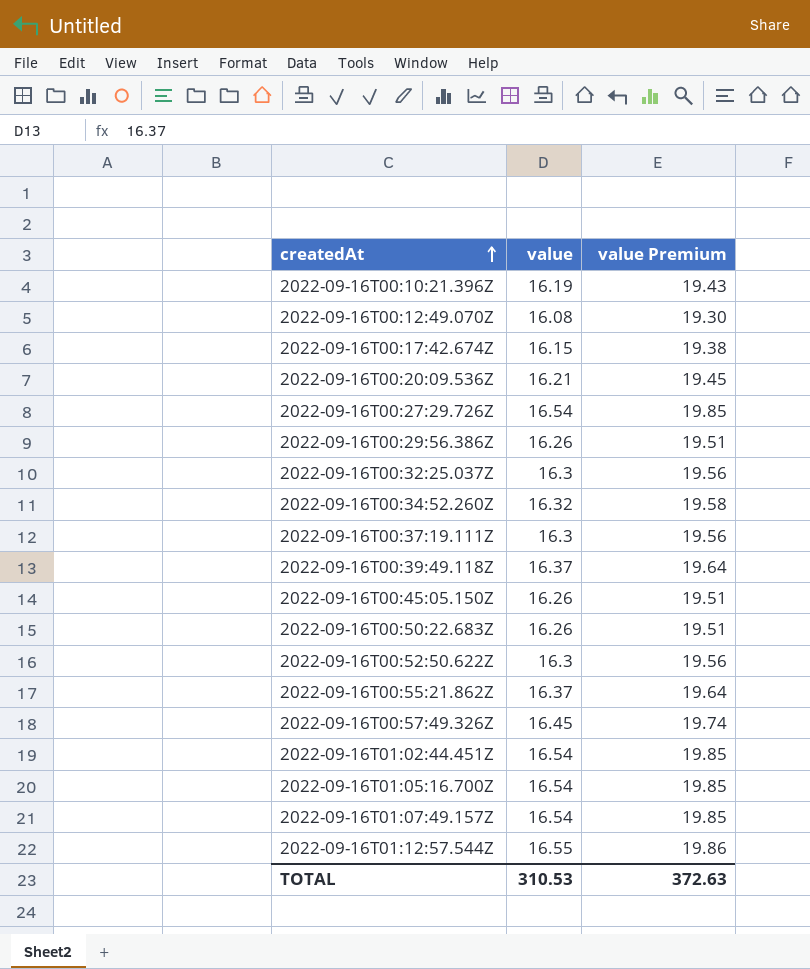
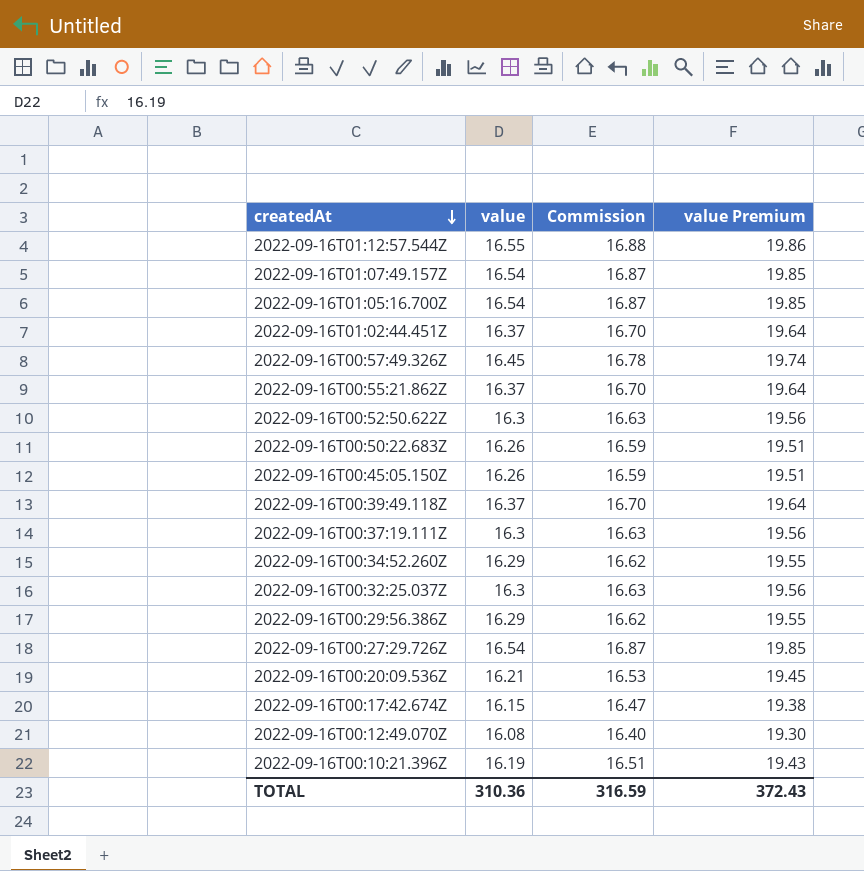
row order: createdAt ascending -> createdAt descending
column Commission | formula: none -> [value] * 1.02
2022-09-16T01:02:44.451Z | value: 16.54 -> 16.37
2022-09-16T01:02:44.451Z | value Premium: 19.85 -> 19.64
2022-09-16T00:34:52.260Z | value: 16.32 -> 16.29
2022-09-16T00:34:52.260Z | value Premium: 19.58 -> 19.55
2022-09-16T00:29:56.386Z | value: 16.26 -> 16.29
2022-09-16T00:29:56.386Z | value Premium: 19.51 -> 19.55
TOTAL | value: 310.53 -> 310.36
TOTAL | value Premium: 372.63 -> 372.43

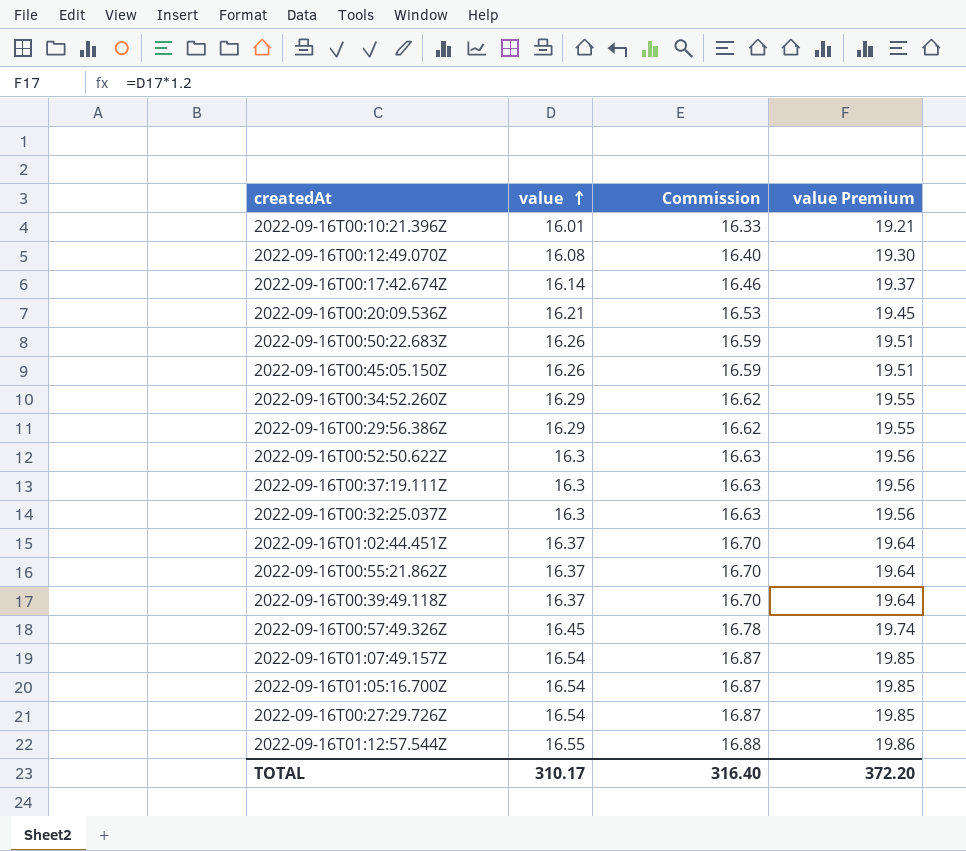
row order: createdAt descending -> value ascending
2022-09-16T00:10:21.396Z | value: 16.19 -> 16.01
2022-09-16T00:10:21.396Z | Commission: 16.51 -> 16.33
2022-09-16T00:10:21.396Z | value Premium: 19.43 -> 19.21
2022-09-16T00:17:42.674Z | value: 16.15 -> 16.14
2022-09-16T00:17:42.674Z | Commission: 16.47 -> 16.46
2022-09-16T00:17:42.674Z | value Premium: 19.38 -> 19.37
TOTAL | value: 310.36 -> 310.17
TOTAL | Commission: 316.59 -> 316.40
TOTAL | value Premium: 372.43 -> 372.20

